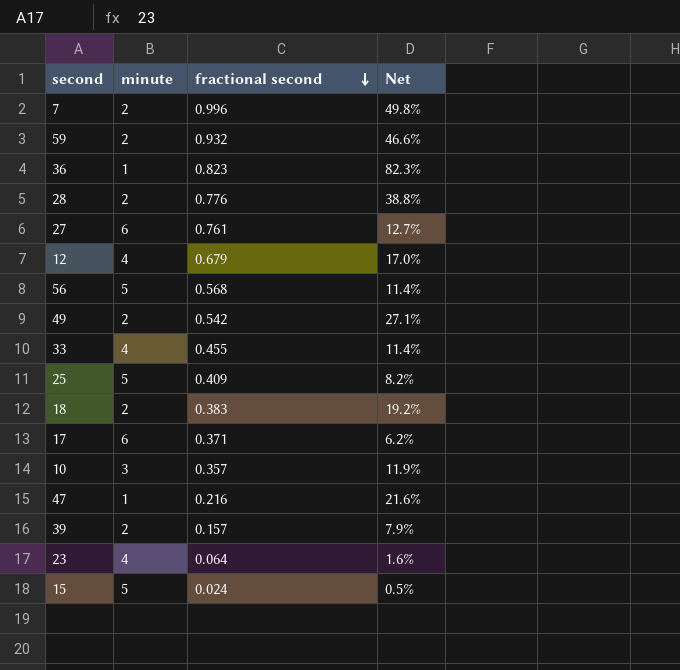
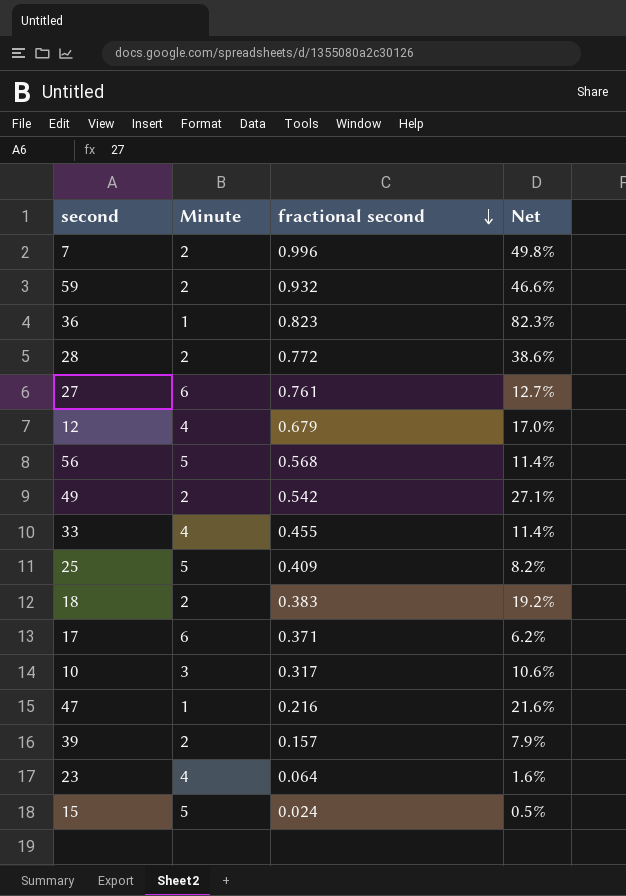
column name: minute -> Minute
28 | fractional second: 0.776 -> 0.772
28 | Net: 38.8% -> 38.6%
10 | fractional second: 0.357 -> 0.317
10 | Net: 11.9% -> 10.6%

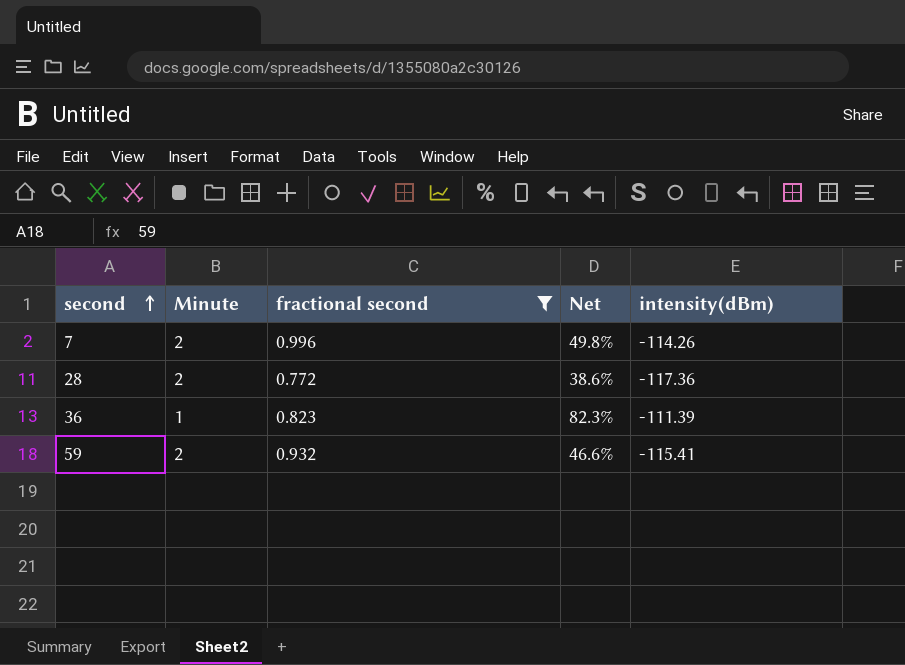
filter: none -> fractional second >= 0.772
row order: fractional second descending -> second ascending
column intensity(dBm) | position: none -> 5

